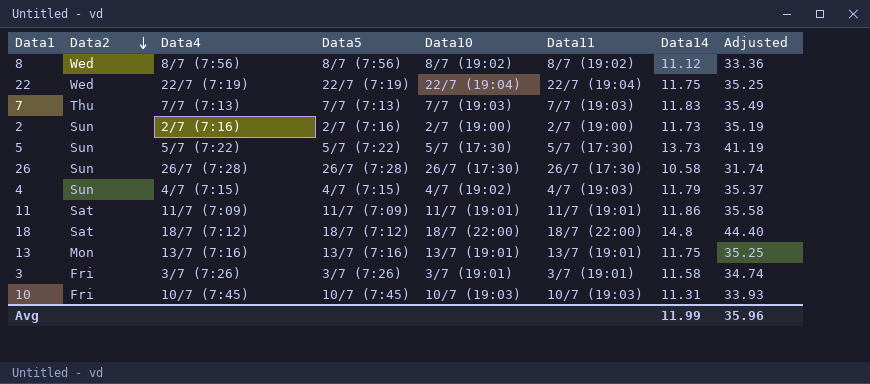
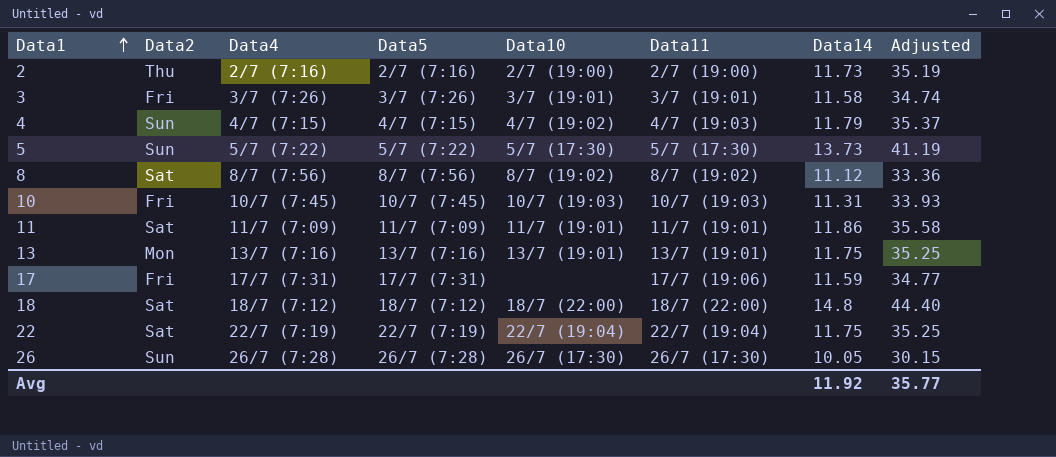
row order: Data2 descending -> Data1 ascending
row 7: Thu | 7/7 (7:13) | 7/7 (7:13) | 7/7 (19:03) | 7/7 (19:03) | 11.83 | 35.49 -> none
2 | Data2: Sun -> Thu
8 | Data2: Wed -> Sat
row 17: none -> Fri | 17/7 (7:31) | 17/7 (7:31) | none | 17/7 (19:06) | 11.59 | 34.77
22 | Data2: Wed -> Sat
26 | Data14: 10.58 -> 10.05
26 | Adjusted: 31.74 -> 30.15
Avg | Data14: 11.99 -> 11.92
Avg | Adjusted: 35.96 -> 35.77

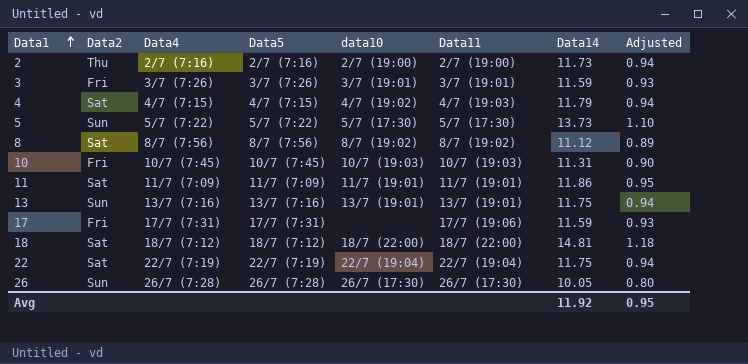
column name: Data10 -> data10
column Adjusted | formula: [Data14] * 3 -> [Data14] * 0.08
3 | Data14: 11.58 -> 11.59
4 | Data2: Sun -> Sat
13 | Data2: Mon -> Sun
18 | Data14: 14.8 -> 14.81
Avg | Adjusted: 35.77 -> 0.95

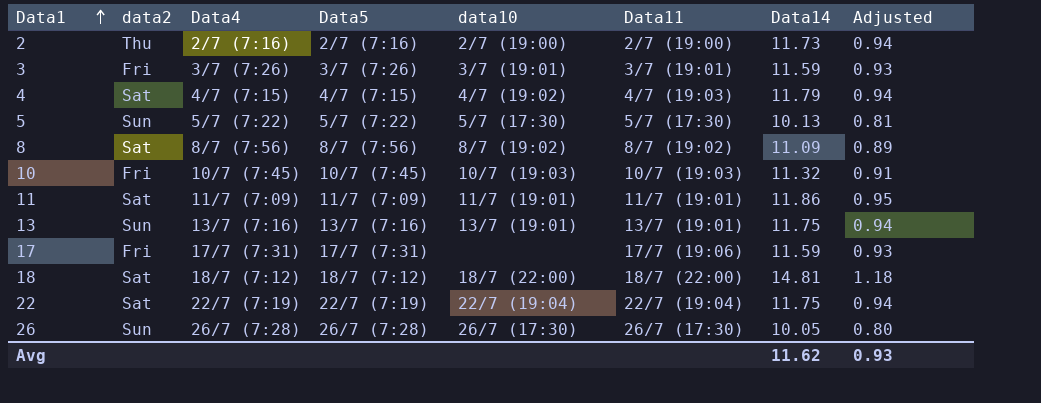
column name: Data2 -> data2
5 | Data14: 13.73 -> 10.13
5 | Adjusted: 1.10 -> 0.81
8 | Data14: 11.12 -> 11.09
10 | Data14: 11.31 -> 11.32
10 | Adjusted: 0.90 -> 0.91
Avg | Data14: 11.92 -> 11.62
Avg | Adjusted: 0.95 -> 0.93

